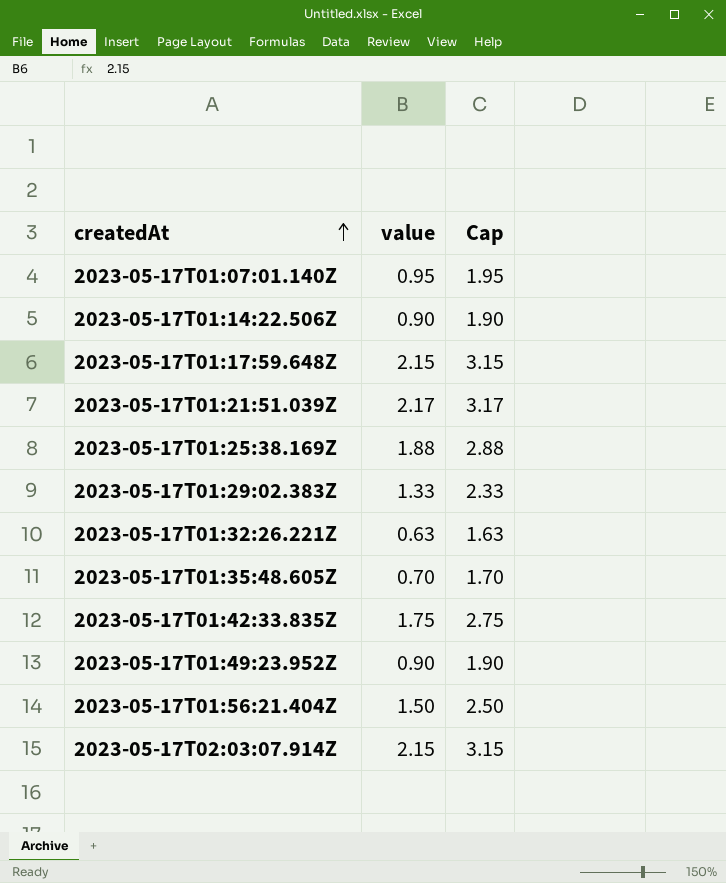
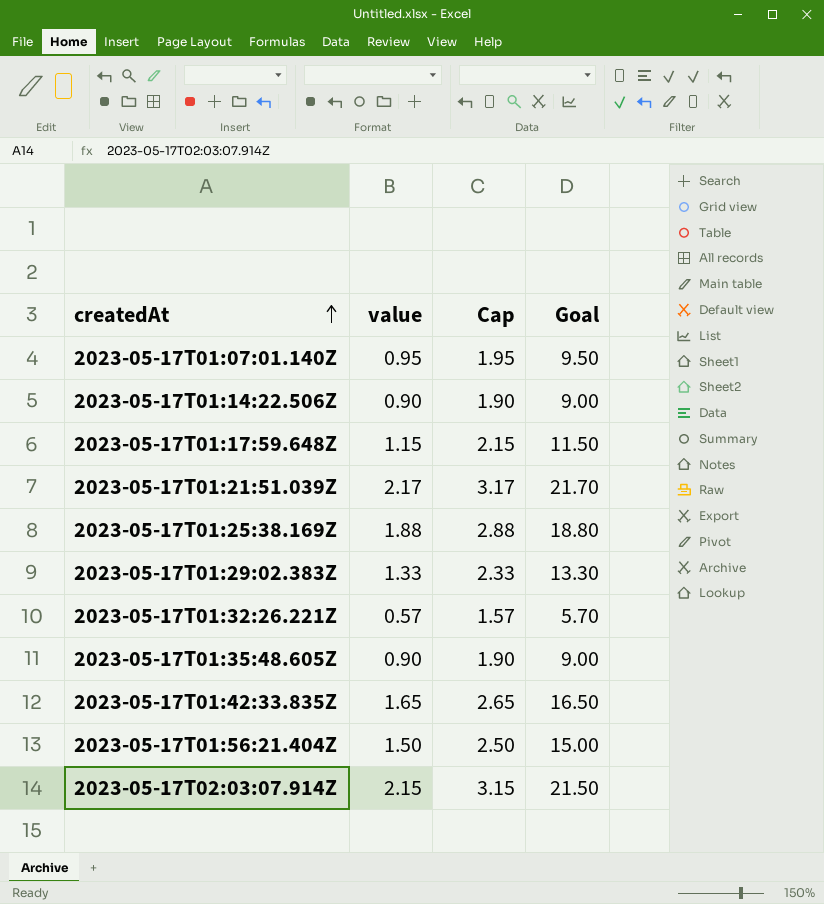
column Goal | formula: none -> [value] * 10
row 2023-05-17T01:49:23.952Z: 0.90 | 1.90 -> none
2023-05-17T01:17:59.648Z | value: 2.15 -> 1.15
2023-05-17T01:17:59.648Z | Cap: 3.15 -> 2.15
2023-05-17T01:32:26.221Z | value: 0.63 -> 0.57
2023-05-17T01:32:26.221Z | Cap: 1.63 -> 1.57
2023-05-17T01:35:48.605Z | value: 0.70 -> 0.90
2023-05-17T01:35:48.605Z | Cap: 1.70 -> 1.90
2023-05-17T01:42:33.835Z | value: 1.75 -> 1.65
2023-05-17T01:42:33.835Z | Cap: 2.75 -> 2.65

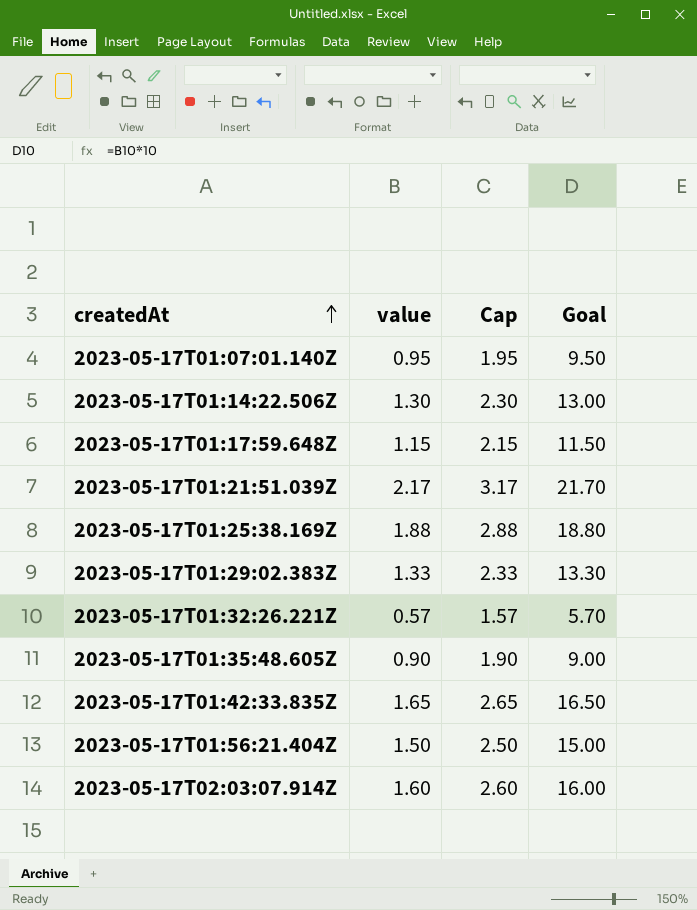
2023-05-17T01:14:22.506Z | value: 0.90 -> 1.30
2023-05-17T01:14:22.506Z | Cap: 1.90 -> 2.30
2023-05-17T01:14:22.506Z | Goal: 9.00 -> 13.00
2023-05-17T02:03:07.914Z | value: 2.15 -> 1.60
2023-05-17T02:03:07.914Z | Cap: 3.15 -> 2.60
2023-05-17T02:03:07.914Z | Goal: 21.50 -> 16.00

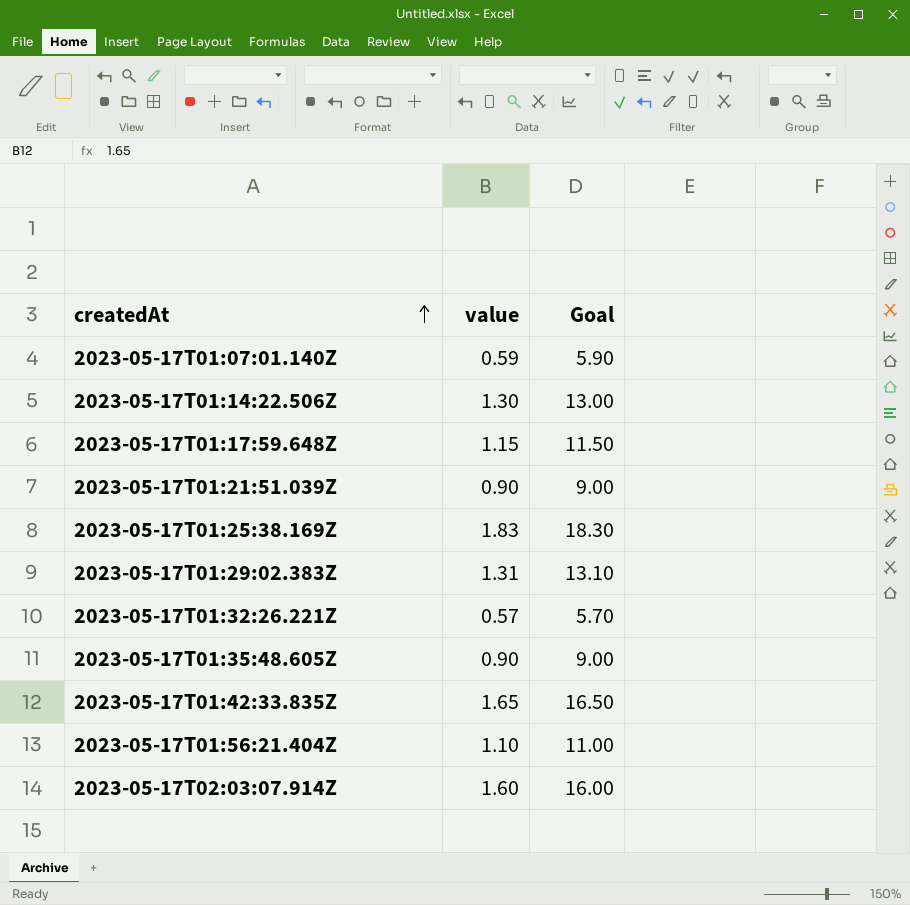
column Cap | formula: [value] + 1 -> none
2023-05-17T01:07:01.140Z | value: 0.95 -> 0.59
2023-05-17T01:07:01.140Z | Goal: 9.50 -> 5.90
2023-05-17T01:21:51.039Z | value: 2.17 -> 0.90
2023-05-17T01:21:51.039Z | Goal: 21.70 -> 9.00
2023-05-17T01:25:38.169Z | value: 1.88 -> 1.83
2023-05-17T01:25:38.169Z | Goal: 18.80 -> 18.30
2023-05-17T01:29:02.383Z | value: 1.33 -> 1.31
2023-05-17T01:29:02.383Z | Goal: 13.30 -> 13.10
2023-05-17T01:56:21.404Z | value: 1.50 -> 1.10
2023-05-17T01:56:21.404Z | Goal: 15.00 -> 11.00

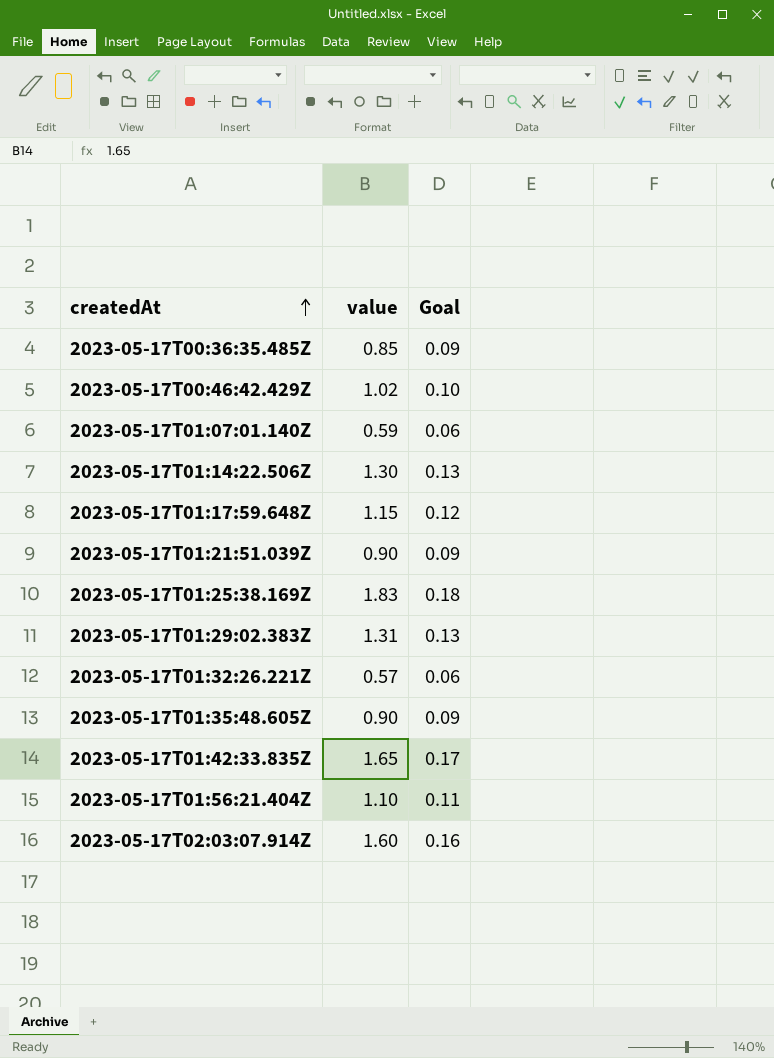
column Goal | formula: [value] * 10 -> [value] * 0.1
row 2023-05-17T00:36:35.485Z: none -> 0.85 | 0.09
row 2023-05-17T00:46:42.429Z: none -> 1.02 | 0.10

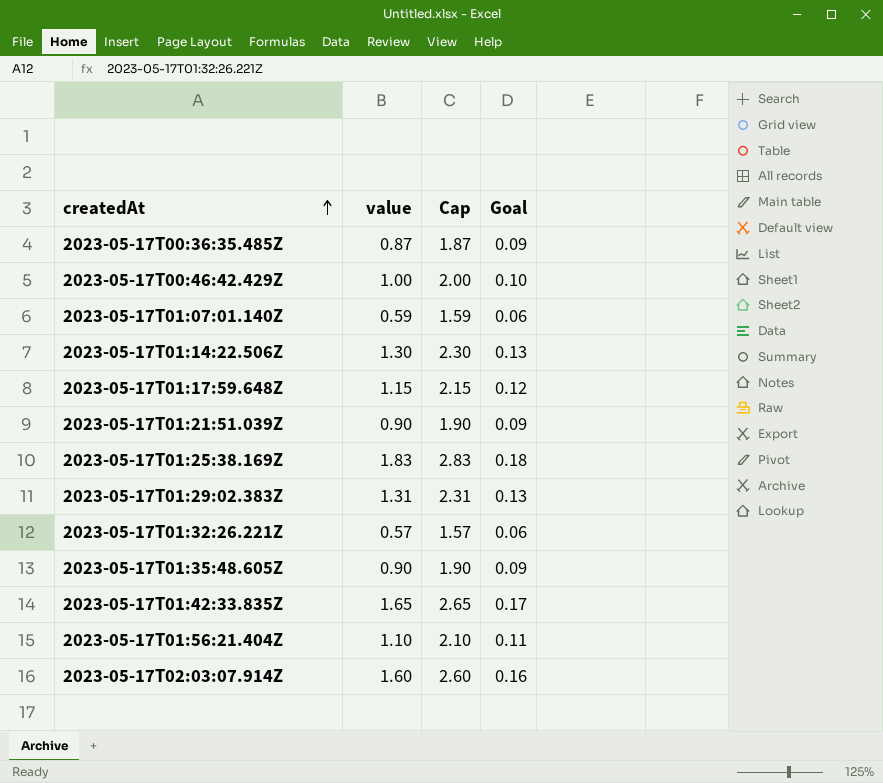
column Cap | formula: none -> [value] + 1
2023-05-17T00:36:35.485Z | value: 0.85 -> 0.87
2023-05-17T00:46:42.429Z | value: 1.02 -> 1.00

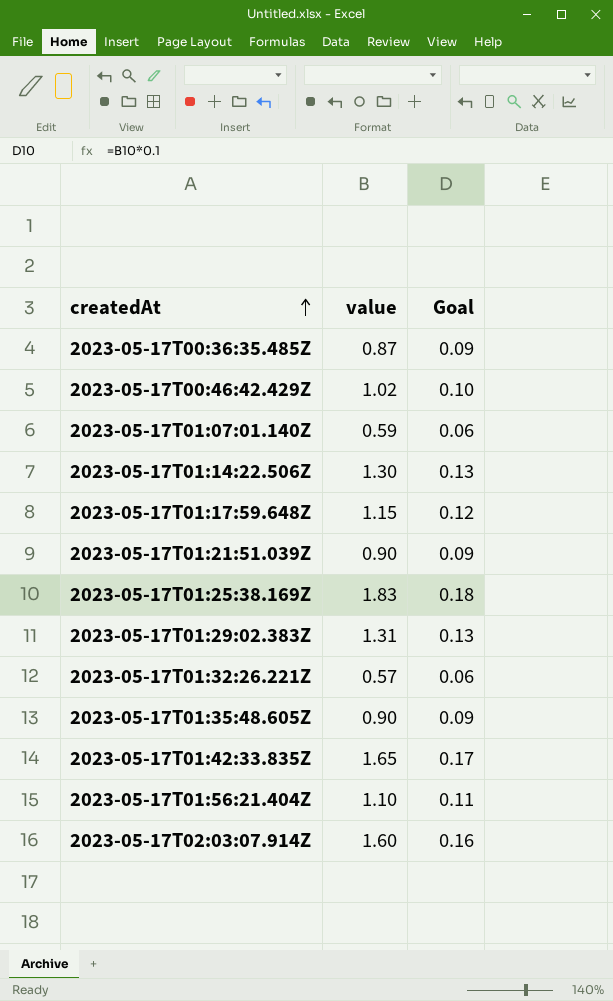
column Cap | formula: [value] + 1 -> none
2023-05-17T00:46:42.429Z | value: 1.00 -> 1.02

